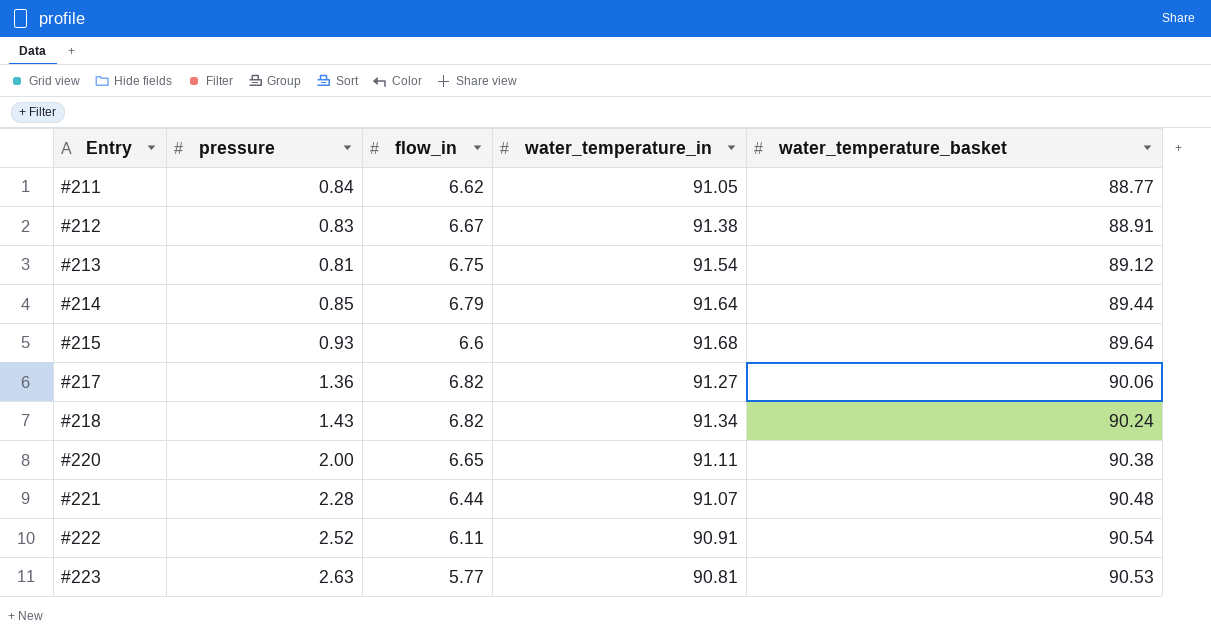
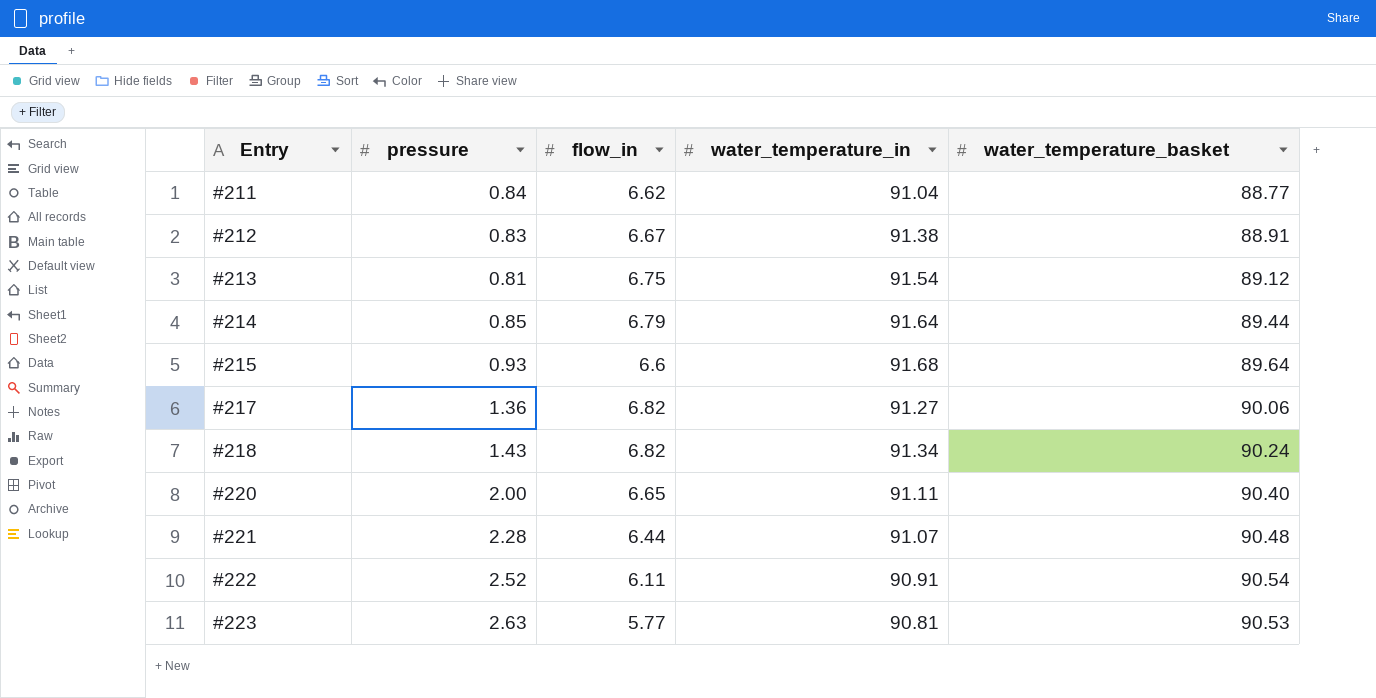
#211 | water_temperature_in: 91.05 -> 91.04
#220 | water_temperature_basket: 90.38 -> 90.40

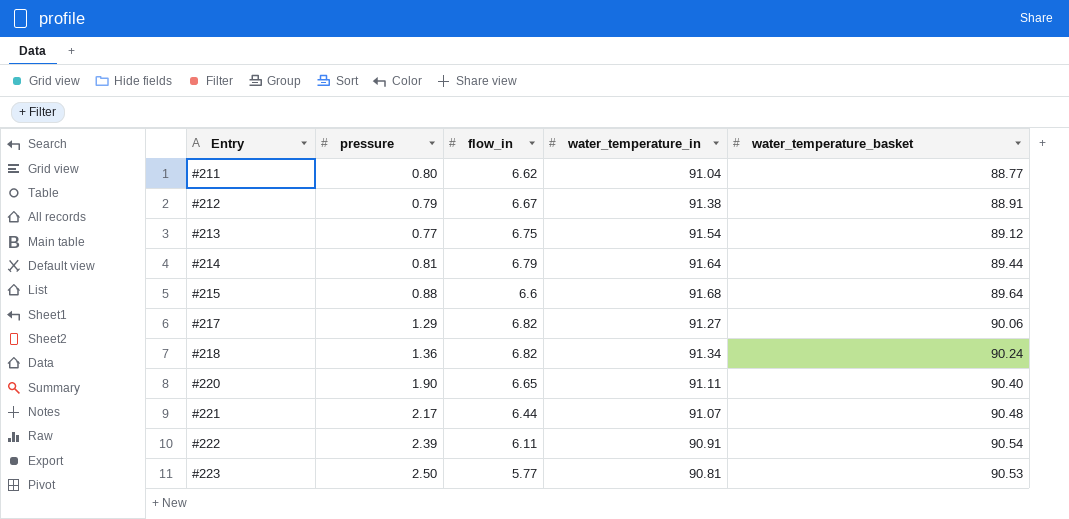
#211 | pressure: 0.84 -> 0.80
#212 | pressure: 0.83 -> 0.79
#213 | pressure: 0.81 -> 0.77
#214 | pressure: 0.85 -> 0.81
#215 | pressure: 0.93 -> 0.88
#217 | pressure: 1.36 -> 1.29
#218 | pressure: 1.43 -> 1.36
#220 | pressure: 2.00 -> 1.90
#221 | pressure: 2.28 -> 2.17
#222 | pressure: 2.52 -> 2.39
#223 | pressure: 2.63 -> 2.50

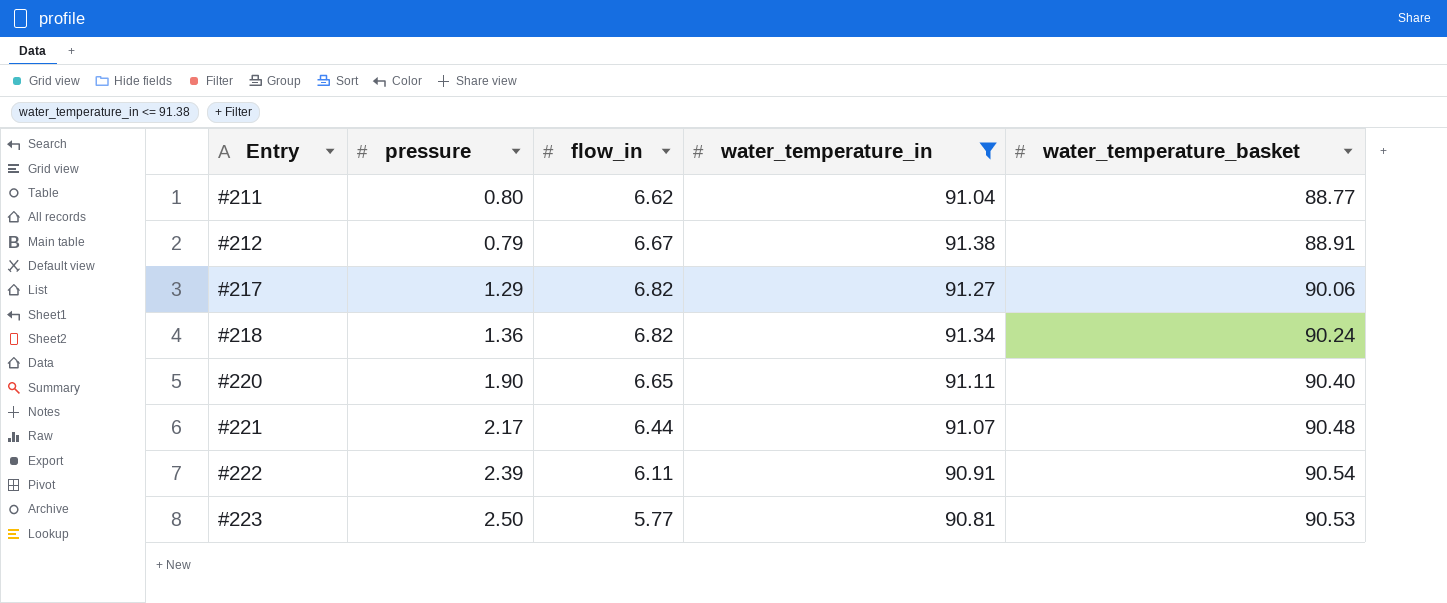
filter: none -> water_temperature_in <= 91.38

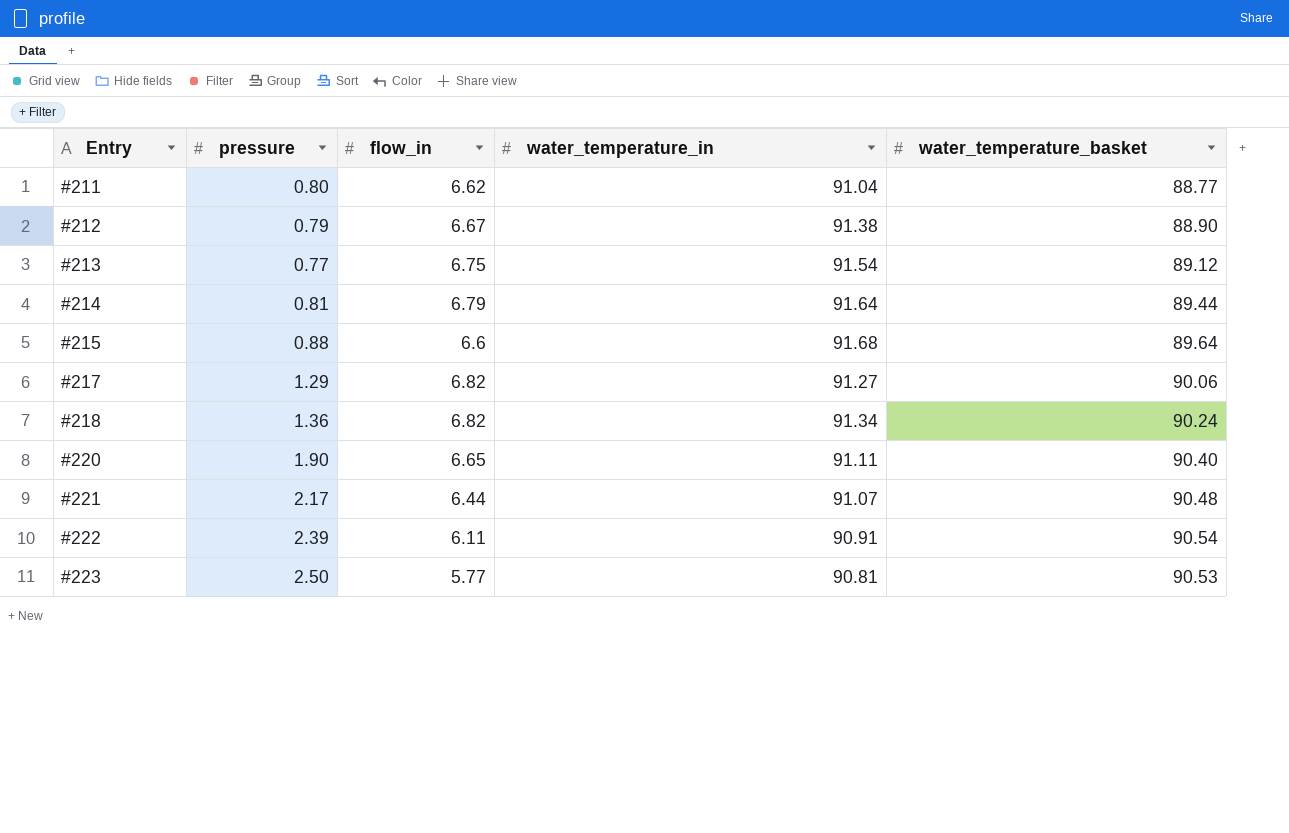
filter: water_temperature_in <= 91.38 -> none
#212 | water_temperature_basket: 88.91 -> 88.90

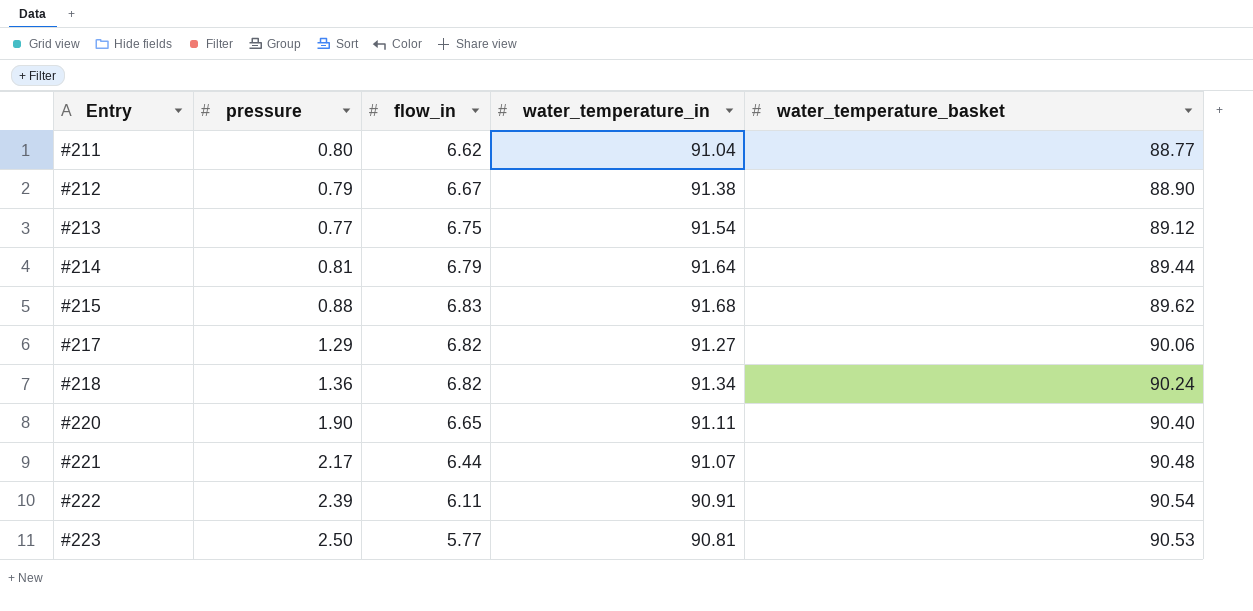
#215 | flow_in: 6.6 -> 6.83
#215 | water_temperature_basket: 89.64 -> 89.62

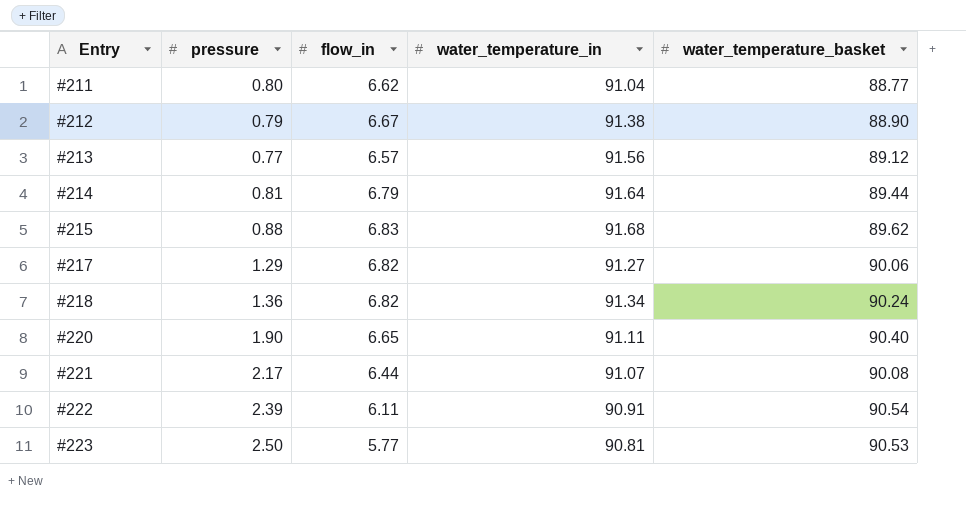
#213 | flow_in: 6.75 -> 6.57
#213 | water_temperature_in: 91.54 -> 91.56
#221 | water_temperature_basket: 90.48 -> 90.08

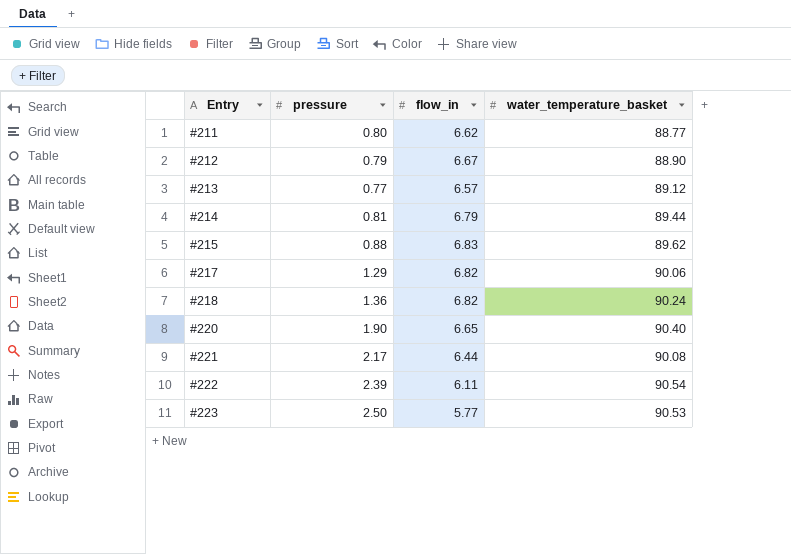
column water_temperature_in | position: 4 -> none

